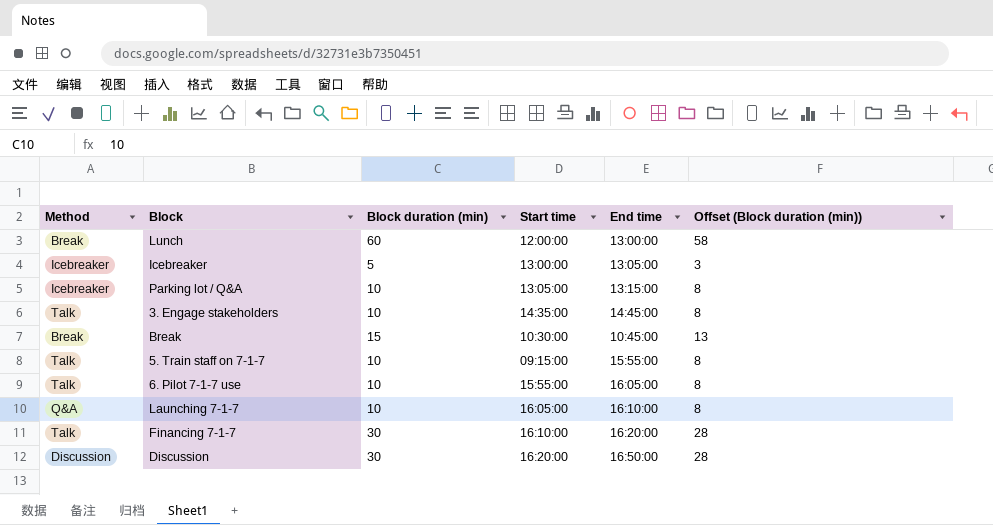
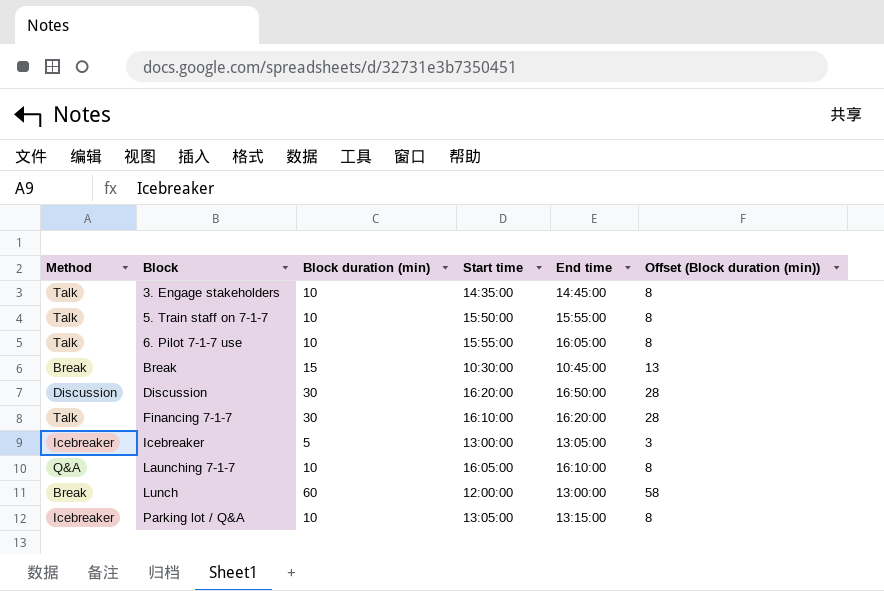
row order: none -> Block ascending
5. Train staff on 7-1-7 | Start time: 09:15:00 -> 15:50:00

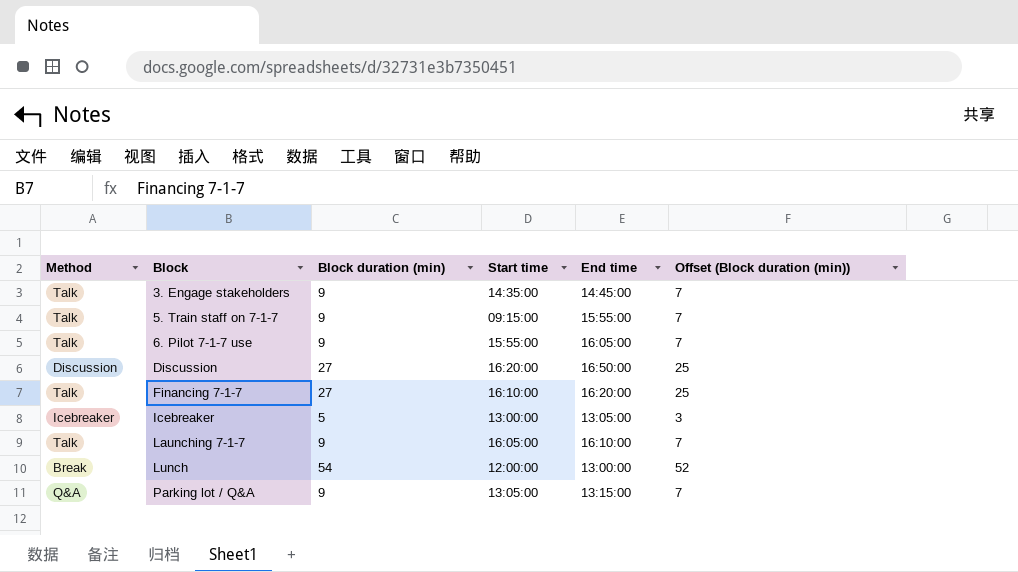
row Break: Break | 15 | 10:30:00 | 10:45:00 | 13 -> none
3. Engage stakeholders | Block duration (min): 10 -> 9
3. Engage stakeholders | Offset (Block duration (min)): 8 -> 7
5. Train staff on 7-1-7 | Block duration (min): 10 -> 9
5. Train staff on 7-1-7 | Start time: 15:50:00 -> 09:15:00
5. Train staff on 7-1-7 | Offset (Block duration (min)): 8 -> 7
6. Pilot 7-1-7 use | Block duration (min): 10 -> 9
6. Pilot 7-1-7 use | Offset (Block duration (min)): 8 -> 7
Discussion | Block duration (min): 30 -> 27
Discussion | Offset (Block duration (min)): 28 -> 25
Financing 7-1-7 | Block duration (min): 30 -> 27
Financing 7-1-7 | Offset (Block duration (min)): 28 -> 25
Launching 7-1-7 | Method: Q&A -> Talk
Launching 7-1-7 | Block duration (min): 10 -> 9
Launching 7-1-7 | Offset (Block duration (min)): 8 -> 7
Lunch | Block duration (min): 60 -> 54
Lunch | Offset (Block duration (min)): 58 -> 52
Parking lot / Q&A | Method: Icebreaker -> Q&A
Parking lot / Q&A | Block duration (min): 10 -> 9
Parking lot / Q&A | Offset (Block duration (min)): 8 -> 7

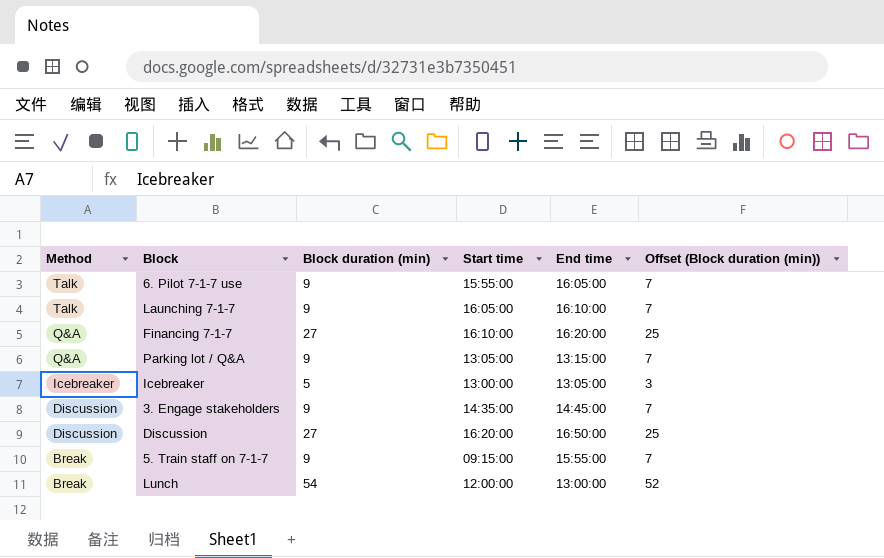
row order: Block ascending -> Method descending
Financing 7-1-7 | Method: Talk -> Q&A
3. Engage stakeholders | Method: Talk -> Discussion
5. Train staff on 7-1-7 | Method: Talk -> Break

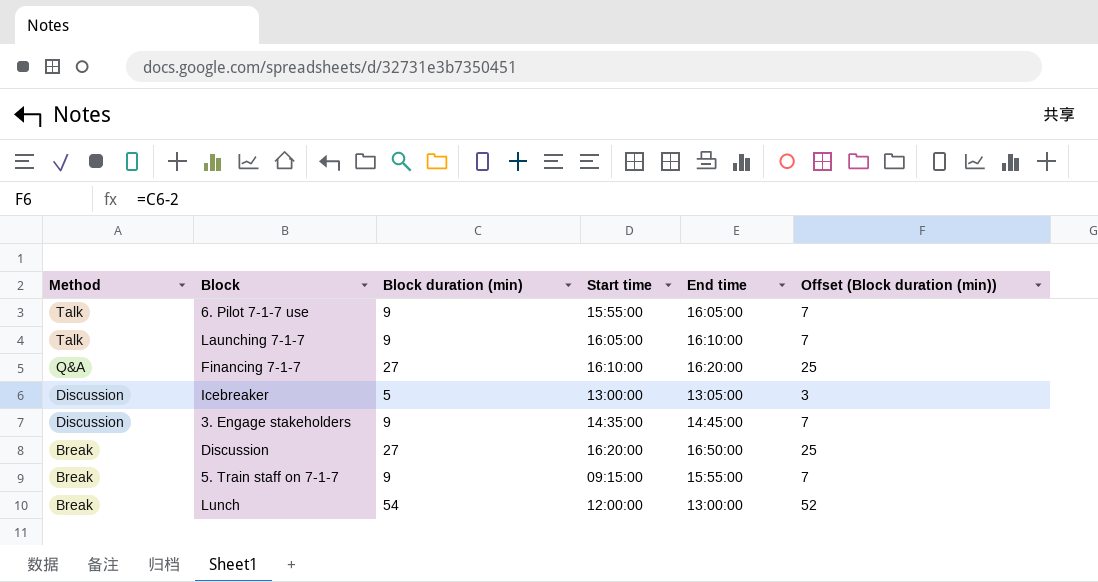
row Parking lot / Q&A: Q&A | 9 | 13:05:00 | 13:15:00 | 7 -> none
Icebreaker | Method: Icebreaker -> Discussion
Discussion | Method: Discussion -> Break

